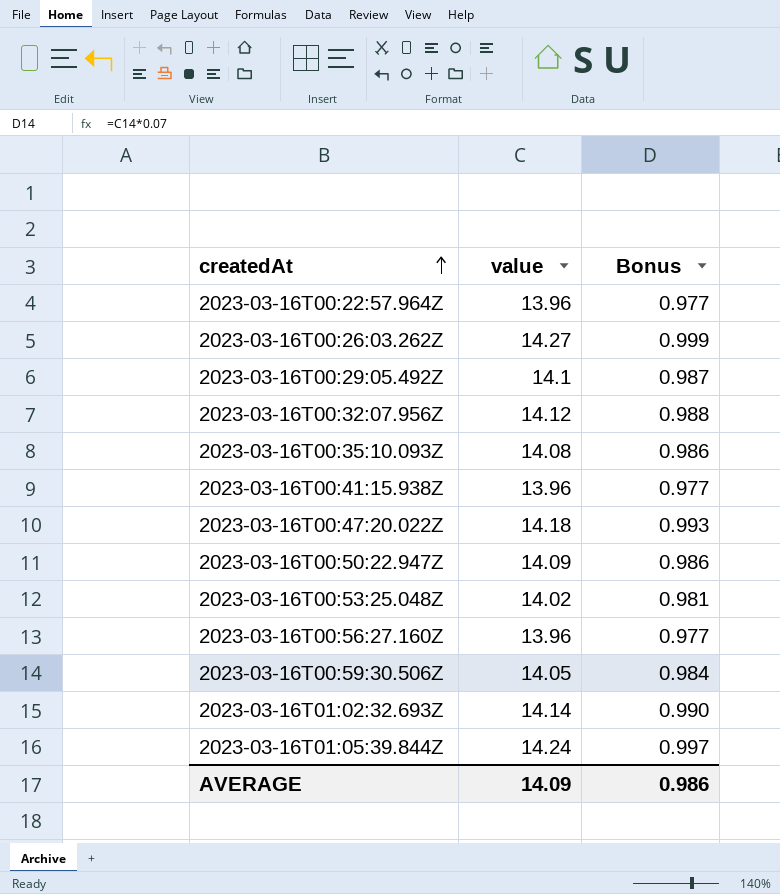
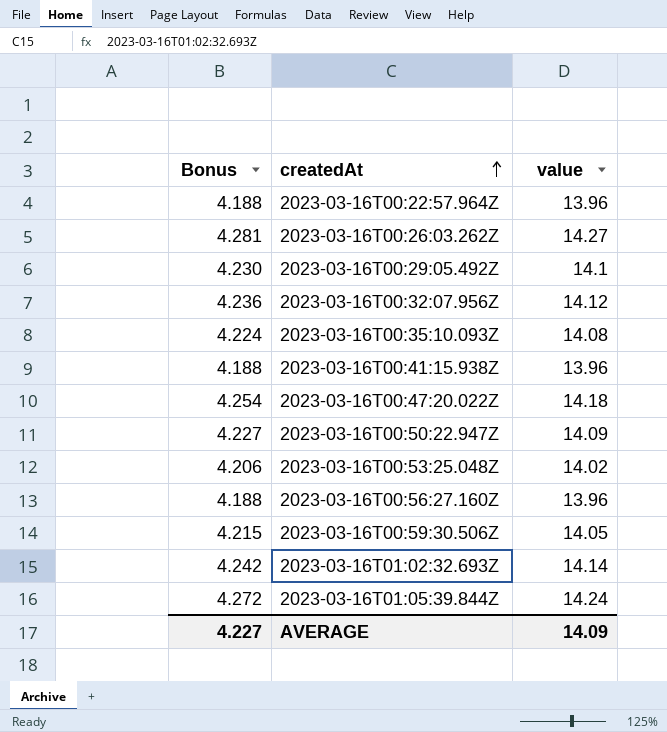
column Bonus | formula: [value] * 0.07 -> [value] * 0.3
column Bonus | position: 3 -> 1
AVERAGE | Bonus: 0.986 -> 4.227

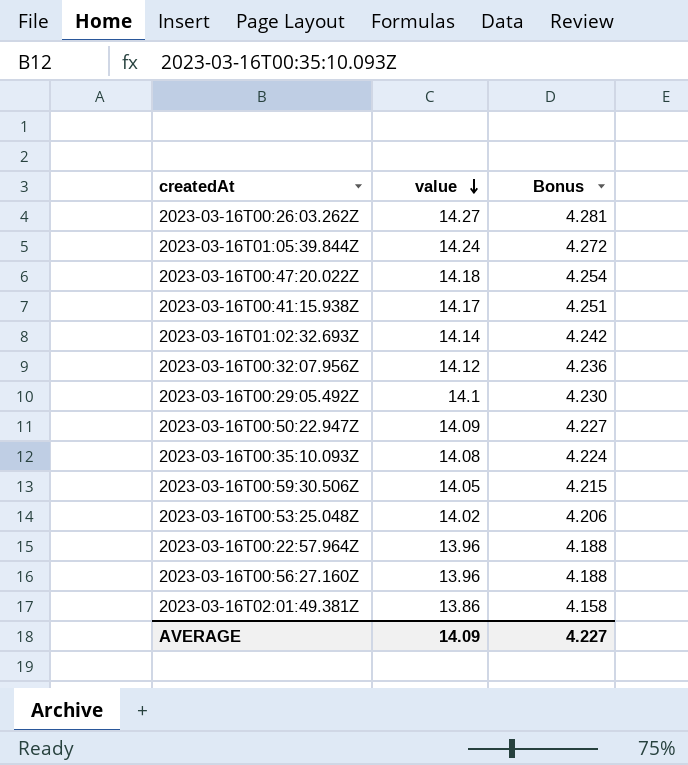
row order: createdAt ascending -> value descending
column Bonus | position: 1 -> 3
2023-03-16T00:41:15.938Z | value: 13.96 -> 14.17
2023-03-16T00:41:15.938Z | Bonus: 4.188 -> 4.251
row 2023-03-16T02:01:49.381Z: none -> 13.86 | 4.158

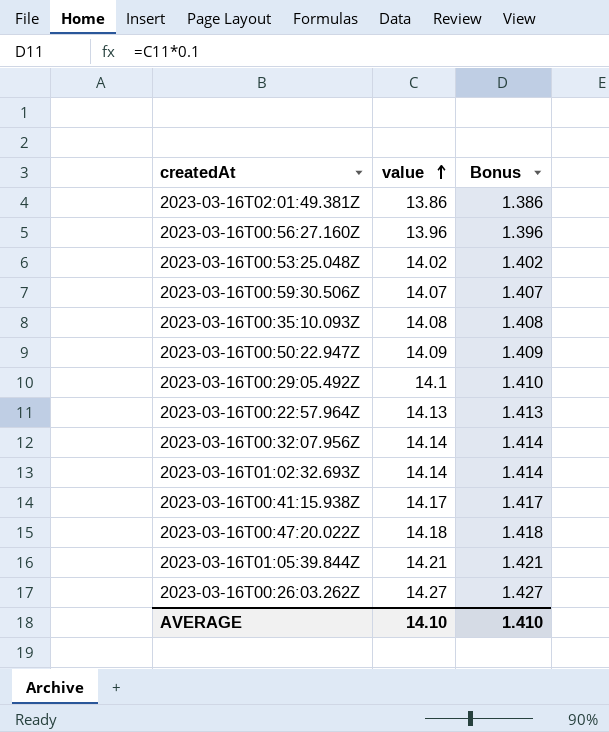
row order: value descending -> value ascending
column Bonus | formula: [value] * 0.3 -> [value] * 0.1
2023-03-16T00:59:30.506Z | value: 14.05 -> 14.07
2023-03-16T00:22:57.964Z | value: 13.96 -> 14.13
2023-03-16T00:32:07.956Z | value: 14.12 -> 14.14
2023-03-16T01:05:39.844Z | value: 14.24 -> 14.21
AVERAGE | value: 14.09 -> 14.10
AVERAGE | Bonus: 4.227 -> 1.410

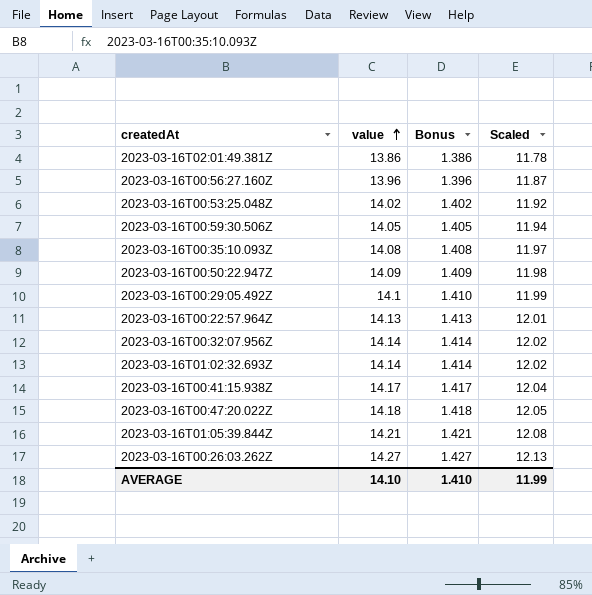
column Scaled | formula: none -> [value] * 0.85
2023-03-16T00:59:30.506Z | value: 14.07 -> 14.05
2023-03-16T00:59:30.506Z | Bonus: 1.407 -> 1.405

